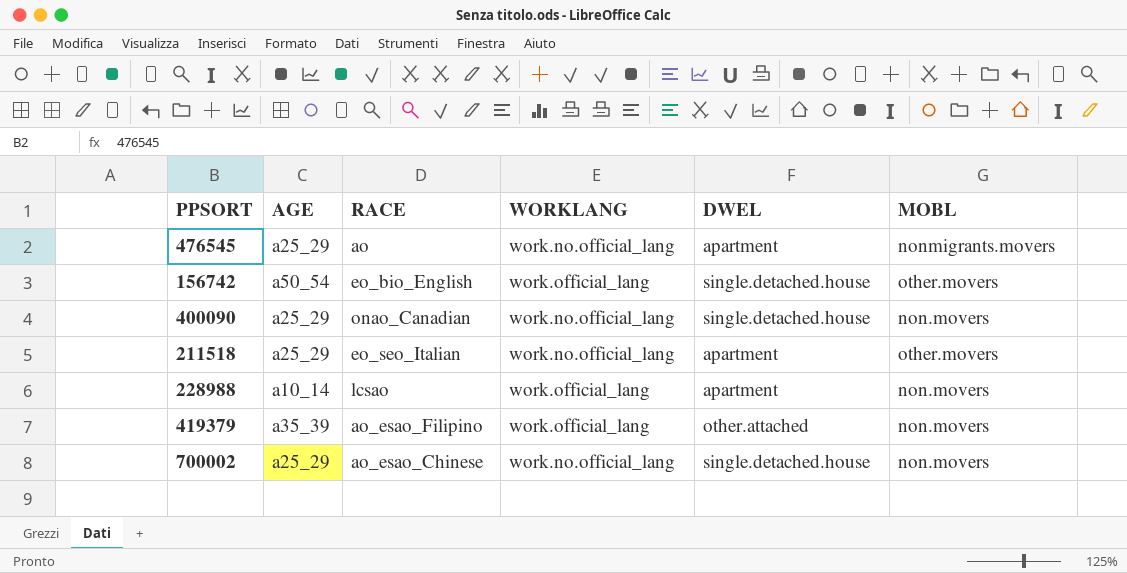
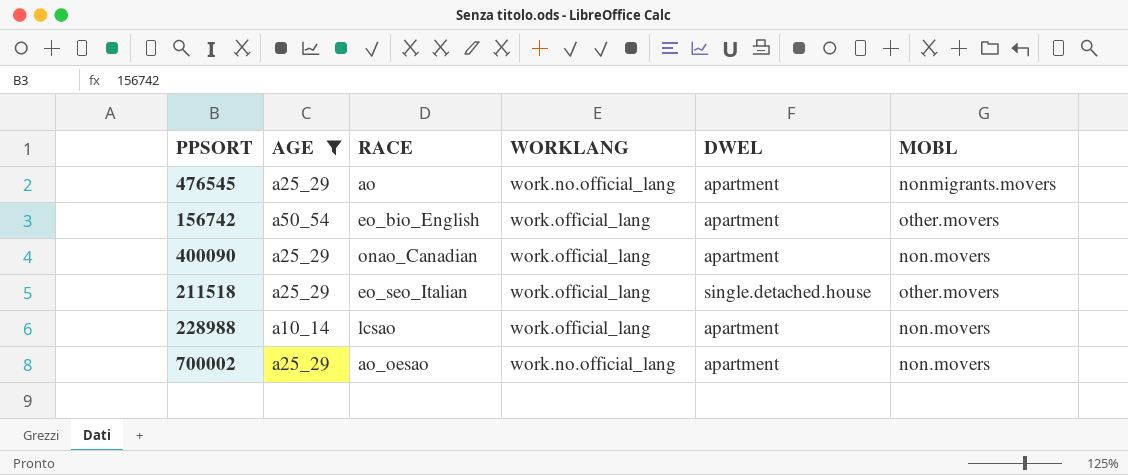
filter: none -> AGE != a35_39
156742 | DWEL: single.detached.house -> apartment
400090 | WORKLANG: work.no.official_lang -> work.official_lang
400090 | DWEL: single.detached.house -> apartment
211518 | WORKLANG: work.no.official_lang -> work.official_lang
211518 | DWEL: apartment -> single.detached.house
700002 | RACE: ao_esao_Chinese -> ao_oesao
700002 | DWEL: single.detached.house -> apartment

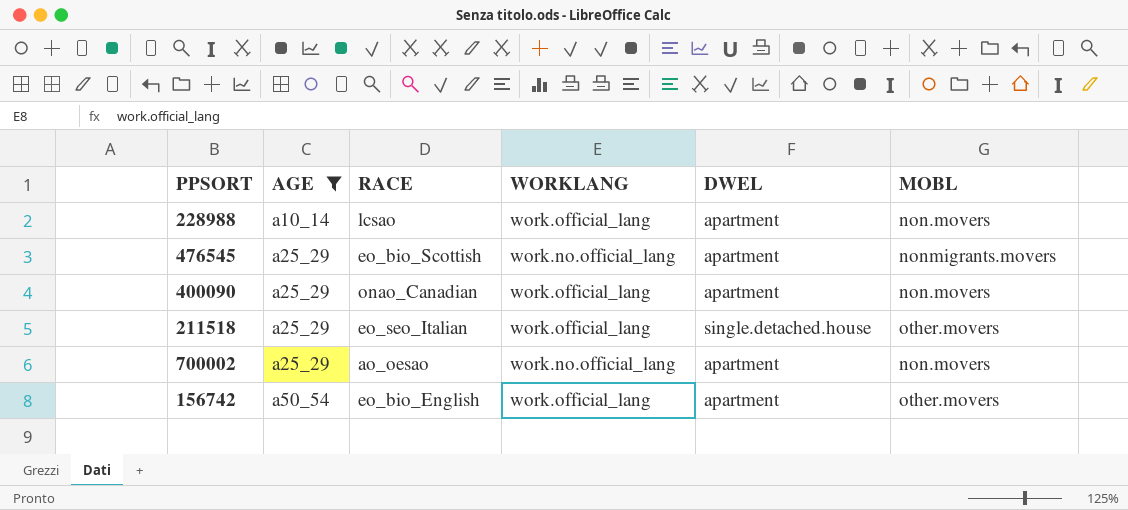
row order: none -> AGE ascending
476545 | RACE: ao -> eo_bio_Scottish

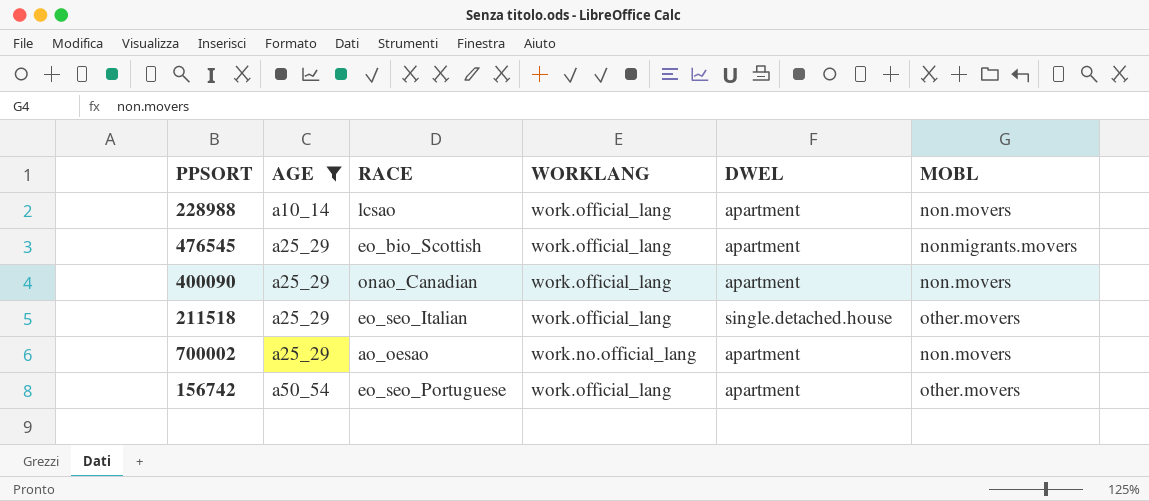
476545 | WORKLANG: work.no.official_lang -> work.official_lang
156742 | RACE: eo_bio_English -> eo_seo_Portuguese

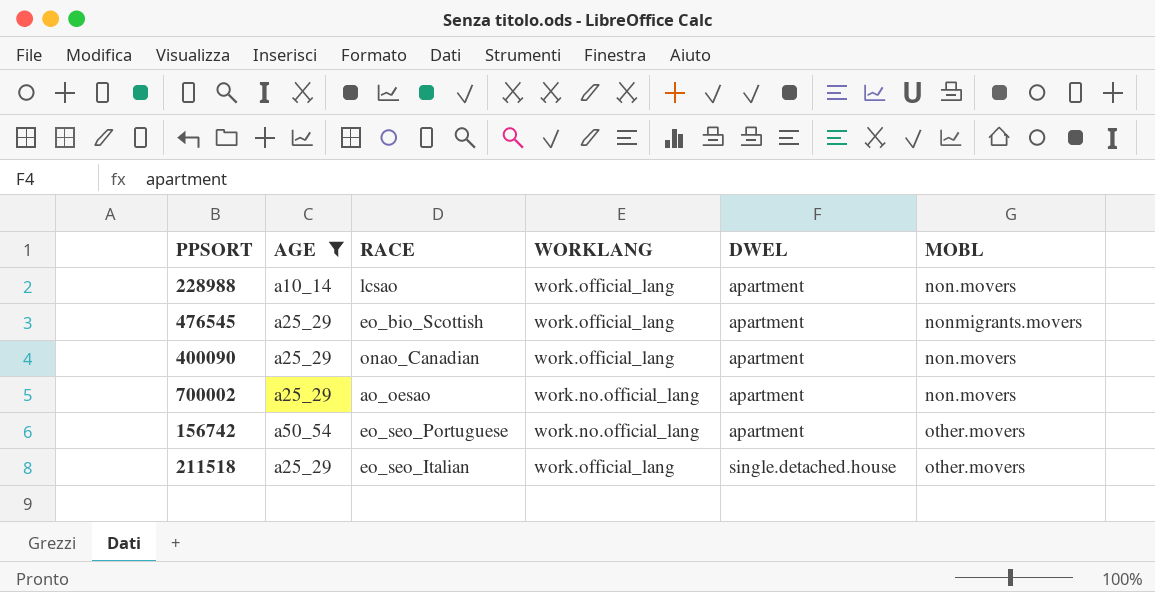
row order: AGE ascending -> DWEL ascending
156742 | WORKLANG: work.official_lang -> work.no.official_lang

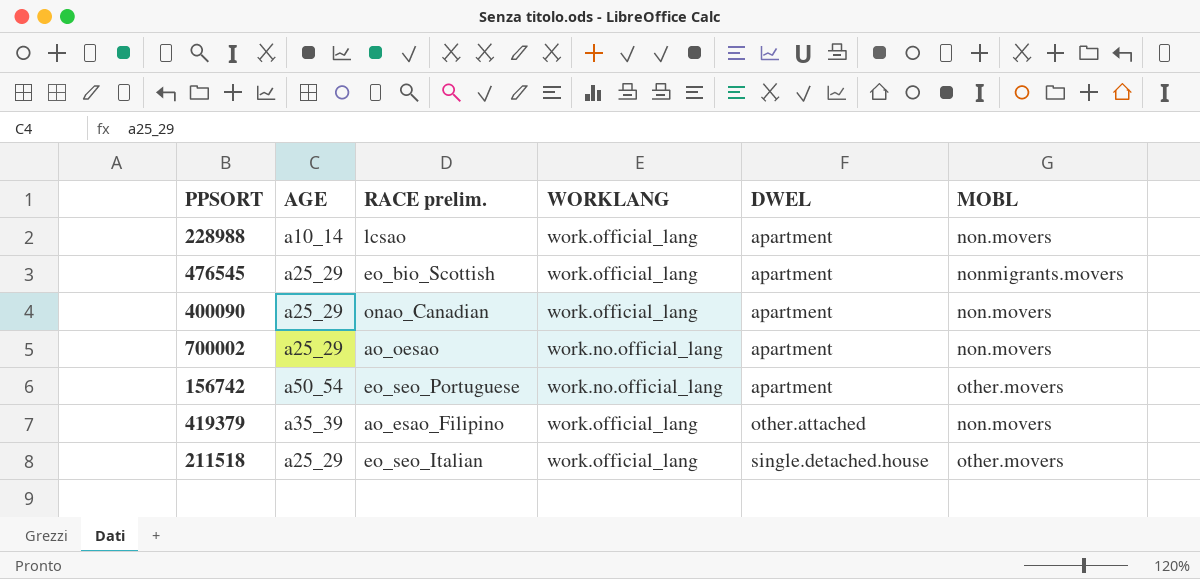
filter: AGE != a35_39 -> none
column name: RACE -> RACE prelim.

